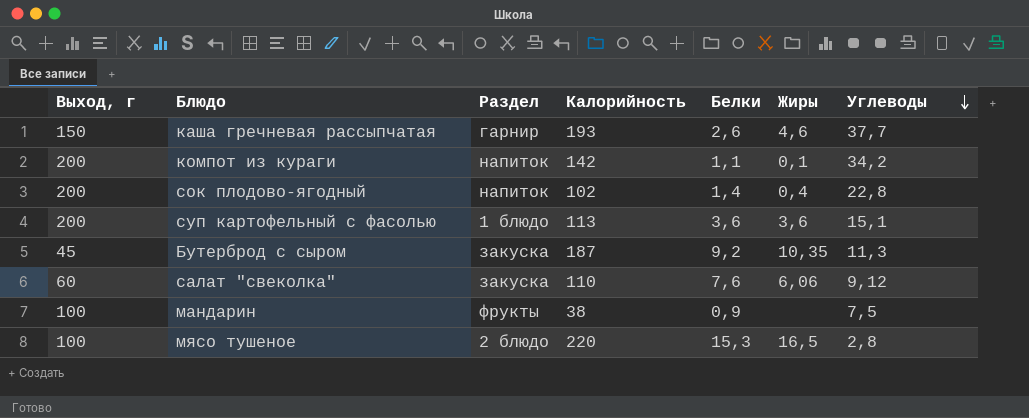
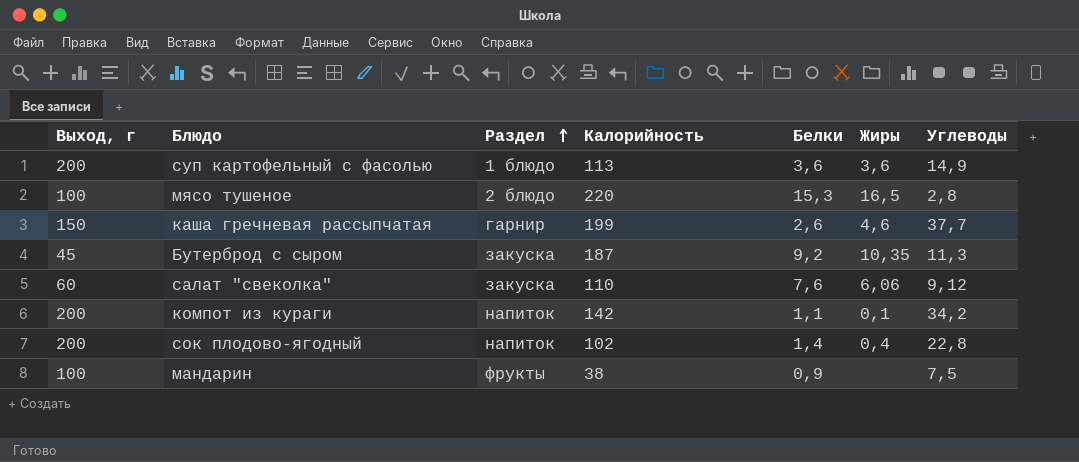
row order: Углеводы descending -> Раздел ascending
суп картофельный с фасолью | Углеводы: 15,1 -> 14,9
каша гречневая рассыпчатая | Калорийность: 193 -> 199

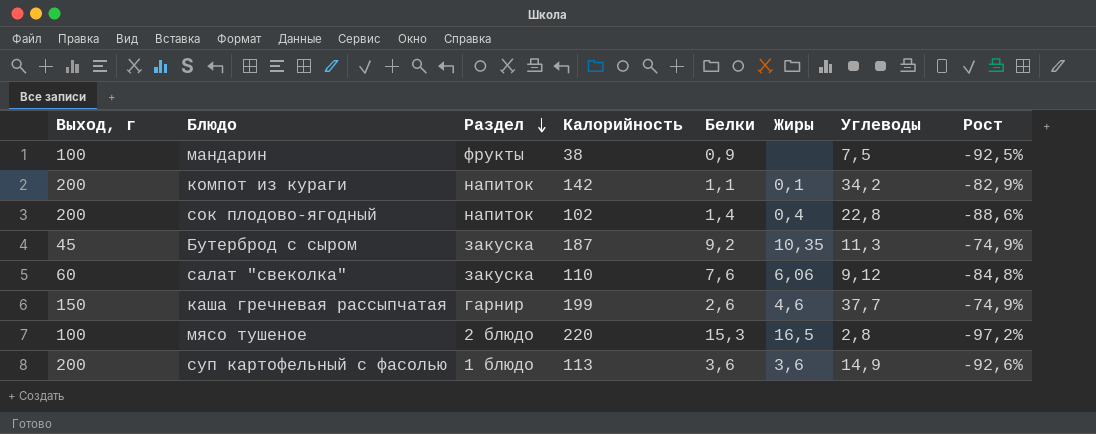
row order: Раздел ascending -> Раздел descending
column Рост | formula: none -> ([Углеводы] - [Выход, г]) / [Выход, г]

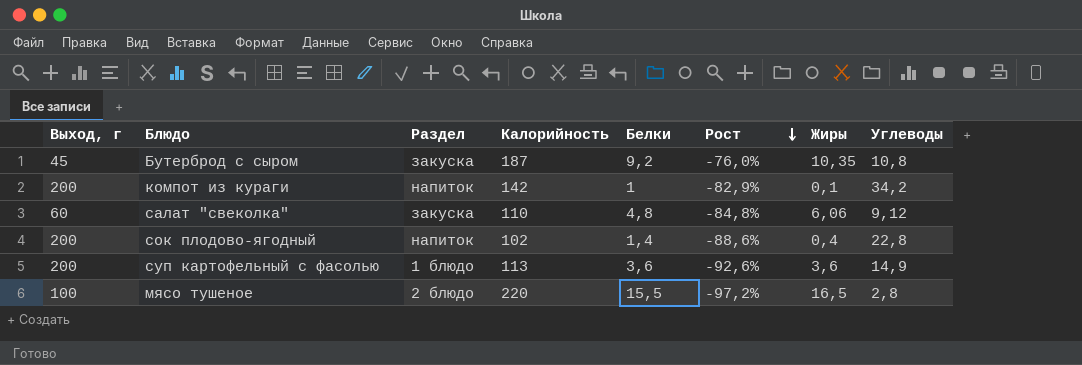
row order: Раздел descending -> Рост descending
column Рост | position: 8 -> 6
row мандарин: 100 | фрукты | 38 | 0,9 | none | 7,5 | -92,5% -> none
row каша гречневая рассыпчатая: 150 | гарнир | 199 | 2,6 | 4,6 | 37,7 | -74,9% -> none
Бутерброд с сыром | Рост: -74,9% -> -76,0%
Бутерброд с сыром | Углеводы: 11,3 -> 10,8
компот из кураги | Белки: 1,1 -> 1
салат "свеколка" | Белки: 7,6 -> 4,8
мясо тушеное | Белки: 15,3 -> 15,5

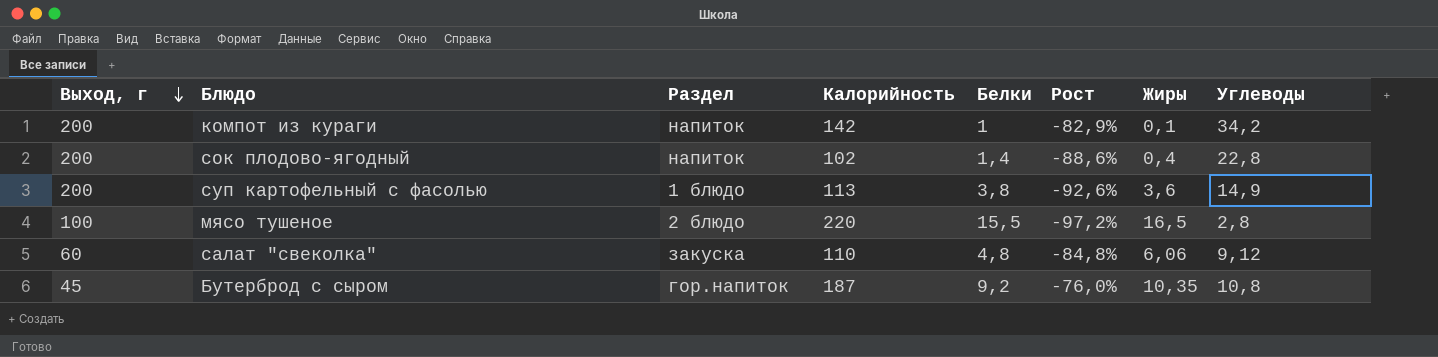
row order: Рост descending -> Выход, г descending
суп картофельный с фасолью | Белки: 3,6 -> 3,8
Бутерброд с сыром | Раздел: закуска -> гор.напиток

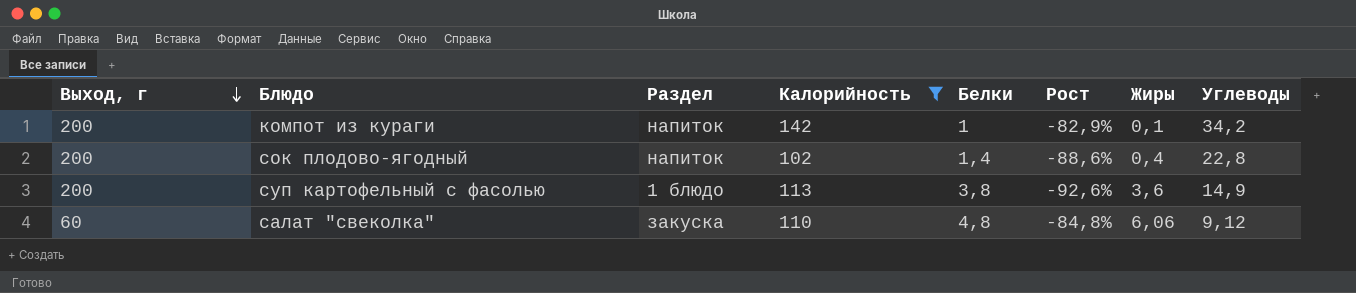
filter: none -> Калорийность <= 142

